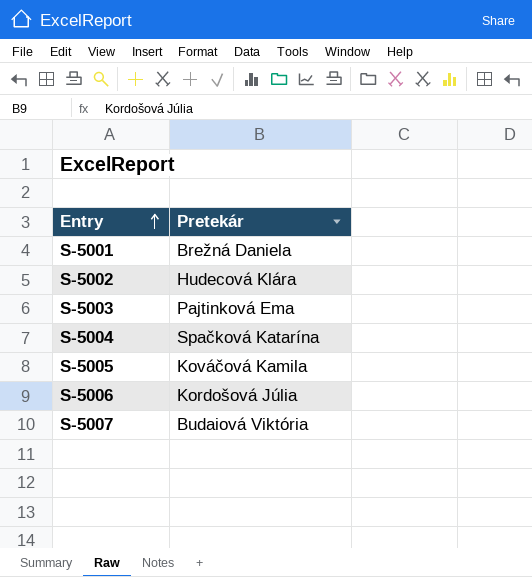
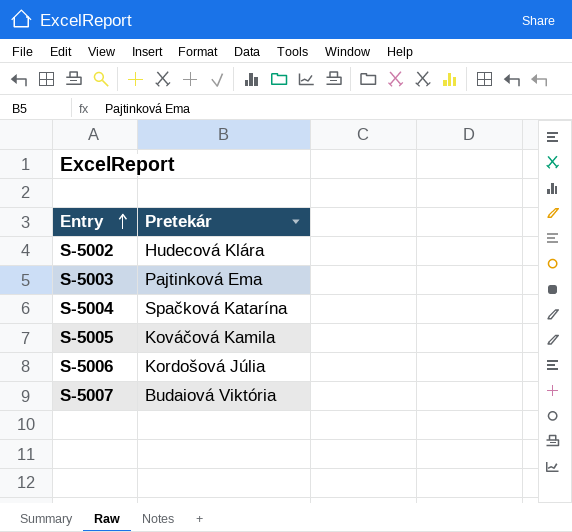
row S-5001: Brežná Daniela -> none

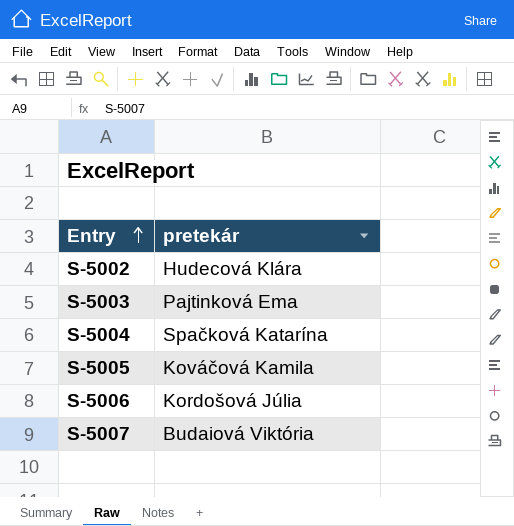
column name: Pretekár -> pretekár

